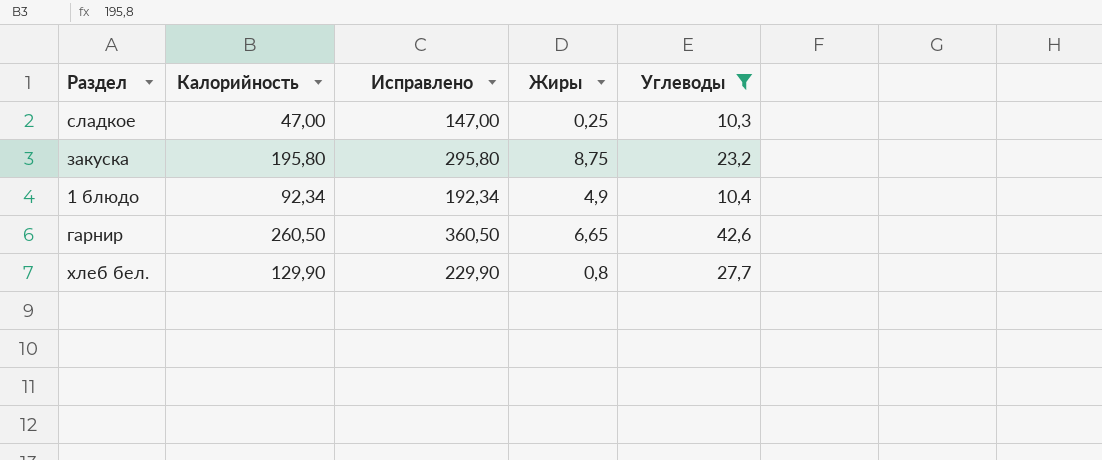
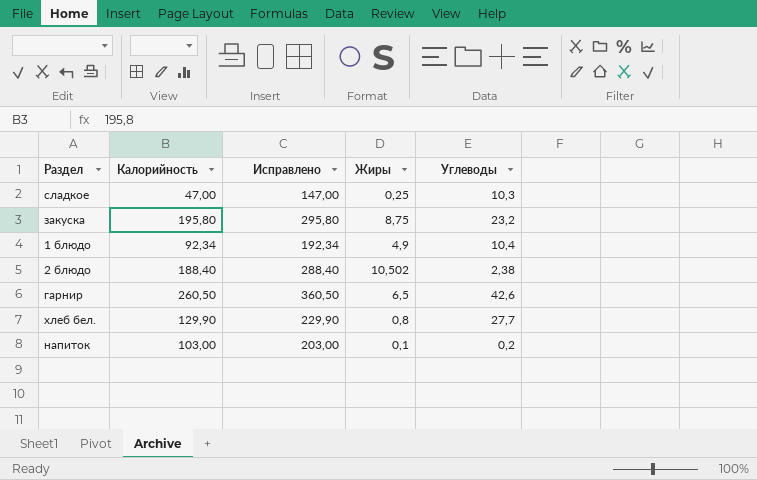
filter: Углеводы >= 10,3 -> none
гарнир | Жиры: 6,65 -> 6,5

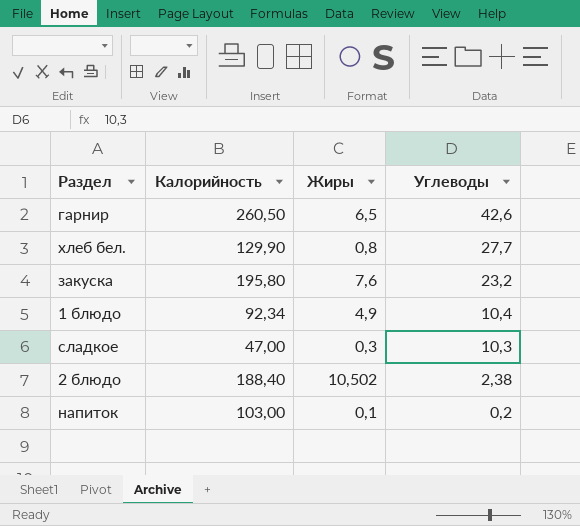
row order: none -> Углеводы descending
column Исправлено | formula: [Калорийность] + 100 -> none
закуска | Жиры: 8,75 -> 7,6
сладкое | Жиры: 0,25 -> 0,3

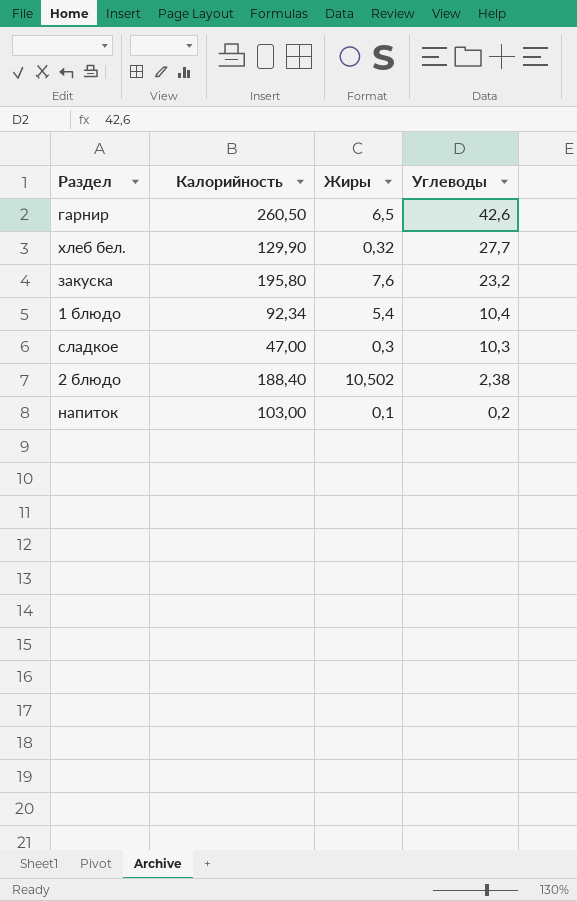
хлеб бел. | Жиры: 0,8 -> 0,32
1 блюдо | Жиры: 4,9 -> 5,4

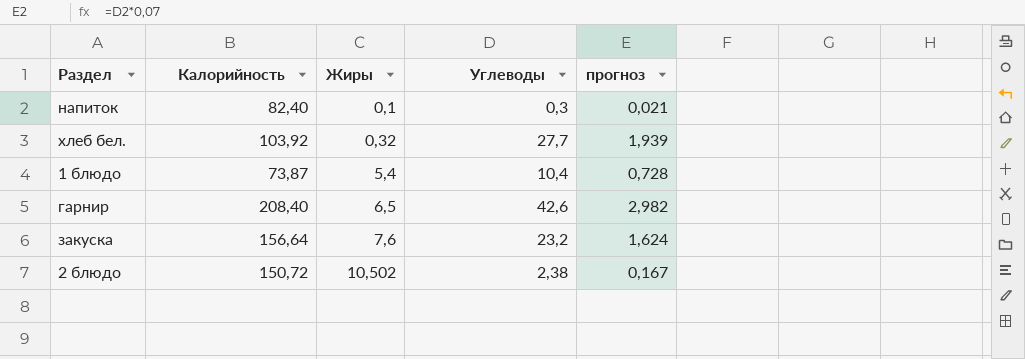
row order: Углеводы descending -> Жиры ascending
column прогноз | formula: none -> [Углеводы] * 0,07
row сладкое: 47,00 | 0,3 | 10,3 -> none
напиток | Калорийность: 103,00 -> 82,40
напиток | Углеводы: 0,2 -> 0,3
хлеб бел. | Калорийность: 129,90 -> 103,92
1 блюдо | Калорийность: 92,34 -> 73,87
гарнир | Калорийность: 260,50 -> 208,40
закуска | Калорийность: 195,80 -> 156,64
2 блюдо | Калорийность: 188,40 -> 150,72

